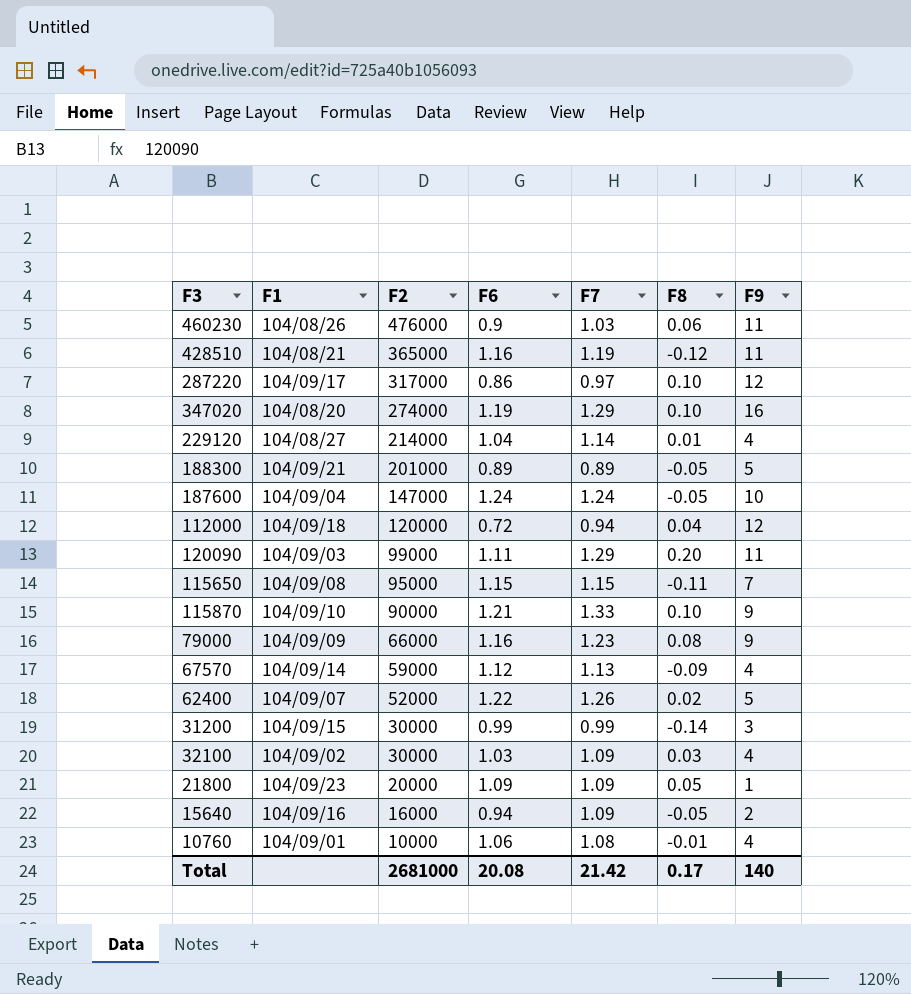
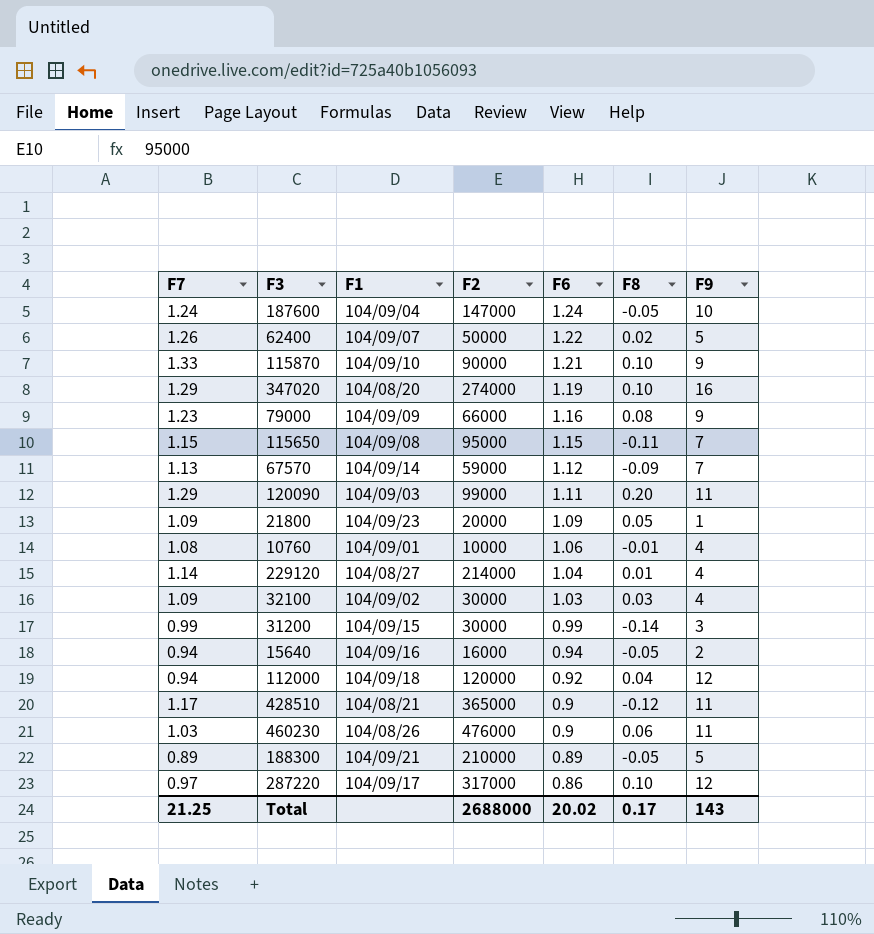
row order: F2 descending -> F6 descending
column F7 | position: 5 -> 1
62400 | F2: 52000 -> 50000
67570 | F9: 4 -> 7
15640 | F7: 1.09 -> 0.94
112000 | F6: 0.72 -> 0.92
428510 | F7: 1.19 -> 1.17
428510 | F6: 1.16 -> 0.9
188300 | F2: 201000 -> 210000
Total | F7: 21.42 -> 21.25
Total | F2: 2681000 -> 2688000
Total | F6: 20.08 -> 20.02
Total | F9: 140 -> 143

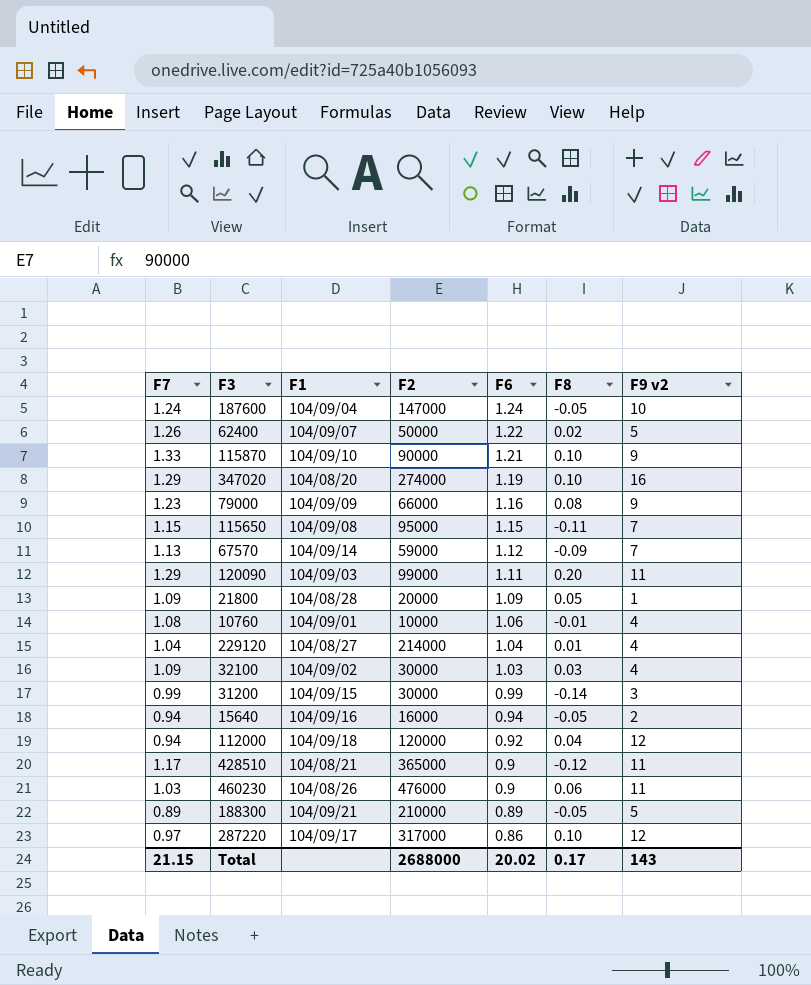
column name: F9 -> F9 v2
21800 | F1: 104/09/23 -> 104/08/28
229120 | F7: 1.14 -> 1.04
Total | F7: 21.25 -> 21.15

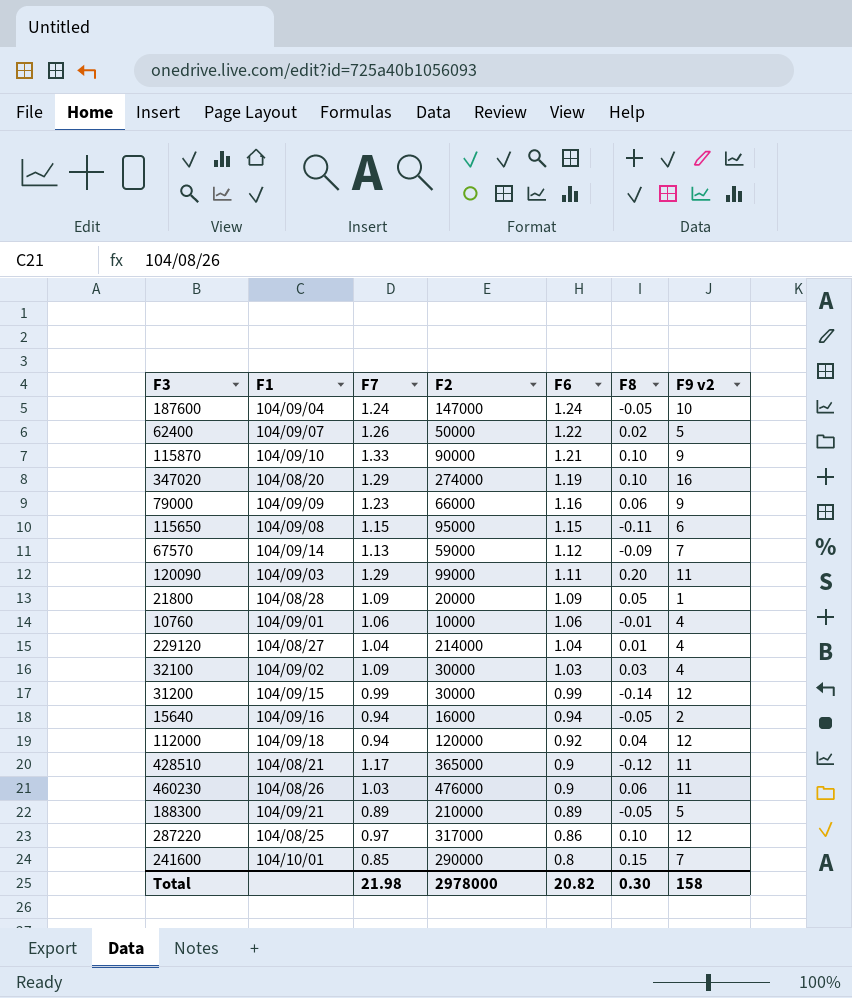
column F7 | position: 1 -> 3
79000 | F8: 0.08 -> 0.06
115650 | F9 v2: 7 -> 6
10760 | F7: 1.08 -> 1.06
31200 | F9 v2: 3 -> 12
287220 | F1: 104/09/17 -> 104/08/25
row 241600: none -> 104/10/01 | 0.85 | 290000 | 0.8 | 0.15 | 7
Total | F7: 21.15 -> 21.98
Total | F2: 2688000 -> 2978000
Total | F6: 20.02 -> 20.82
Total | F8: 0.17 -> 0.30
Total | F9 v2: 143 -> 158

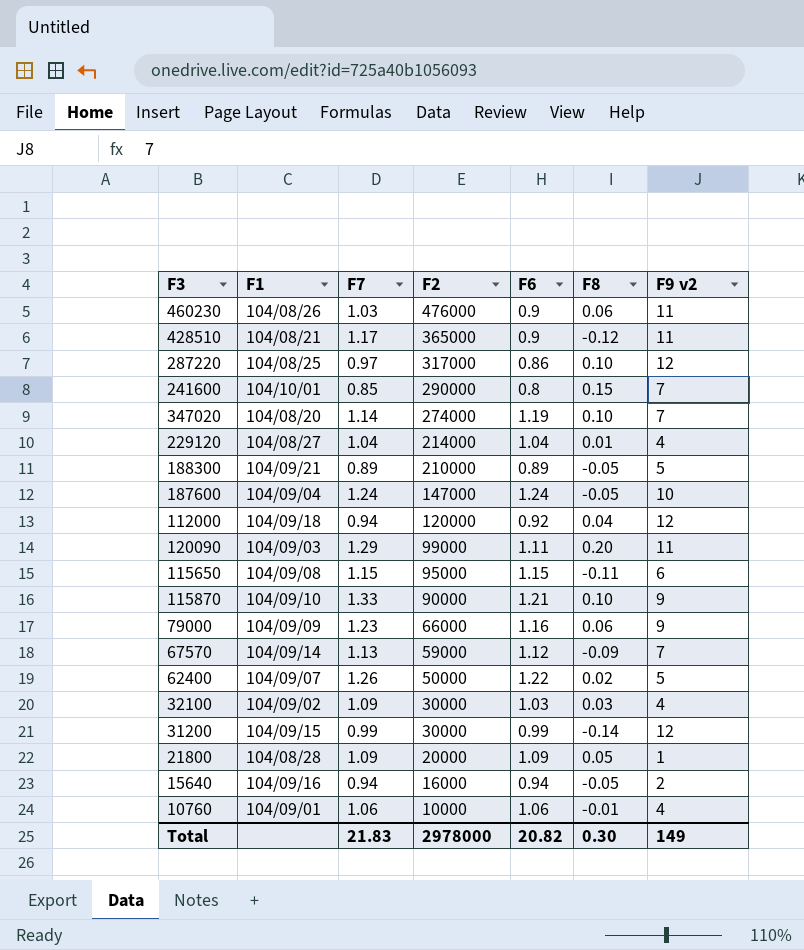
row order: F6 descending -> F2 descending
347020 | F7: 1.29 -> 1.14
347020 | F9 v2: 16 -> 7
Total | F7: 21.98 -> 21.83
Total | F9 v2: 158 -> 149

